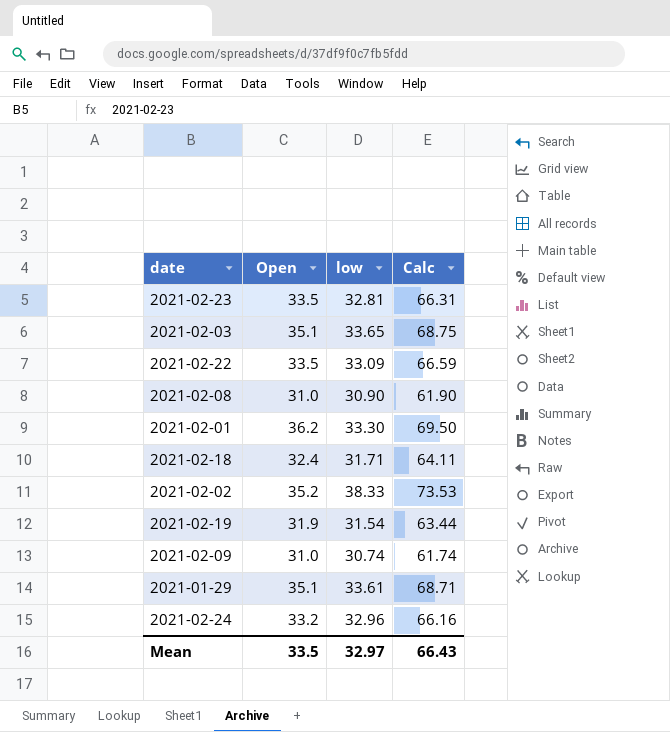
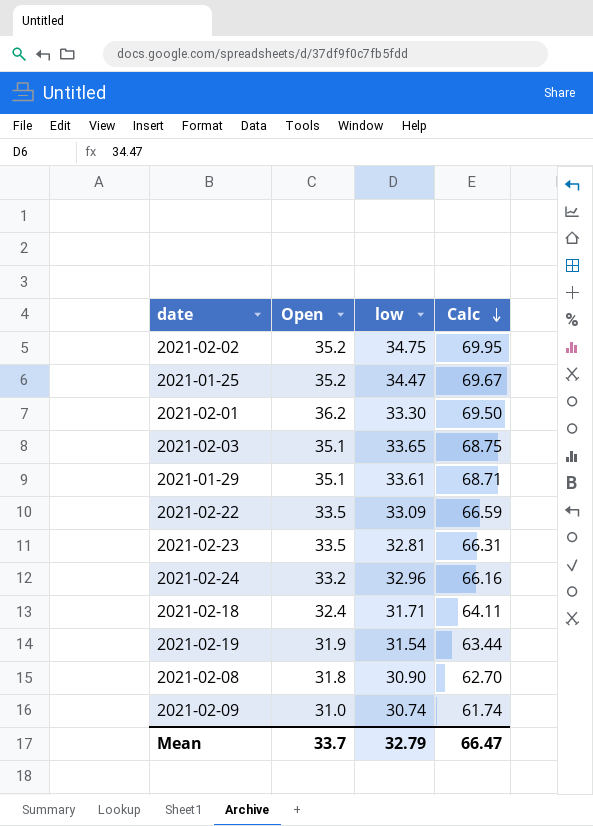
row order: none -> Calc descending
2021-02-02 | low: 38.33 -> 34.75
2021-02-02 | Calc: 73.53 -> 69.95
row 2021-01-25: none -> 35.2 | 34.47 | 69.67
2021-02-08 | Open: 31.0 -> 31.8
2021-02-08 | Calc: 61.90 -> 62.70
Mean | Open: 33.5 -> 33.7
Mean | low: 32.97 -> 32.79
Mean | Calc: 66.43 -> 66.47

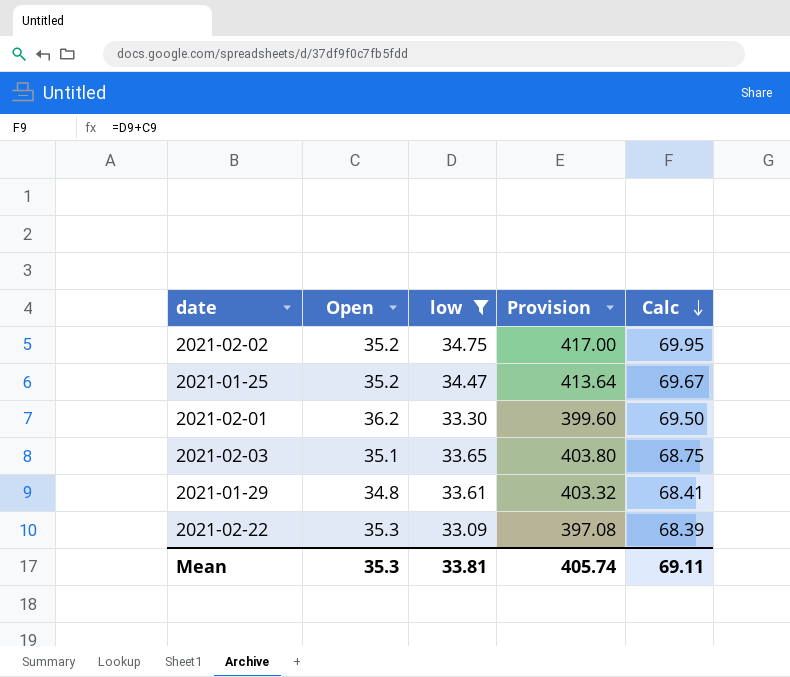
filter: none -> low >= 33.09
column Provision | formula: none -> [low] * 12
2021-01-29 | Open: 35.1 -> 34.8
2021-01-29 | Calc: 68.71 -> 68.41
2021-02-22 | Open: 33.5 -> 35.3
2021-02-22 | Calc: 66.59 -> 68.39
Mean | Open: 33.7 -> 35.3
Mean | low: 32.79 -> 33.81
Mean | Calc: 66.47 -> 69.11

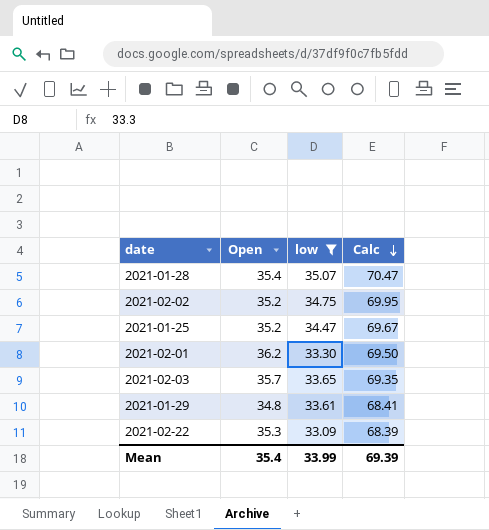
column Provision | formula: [low] * 12 -> none
row 2021-01-28: none -> 35.4 | 35.07 | 70.47
2021-02-03 | Open: 35.1 -> 35.7
2021-02-03 | Calc: 68.75 -> 69.35
Mean | Open: 35.3 -> 35.4
Mean | low: 33.81 -> 33.99
Mean | Calc: 69.11 -> 69.39

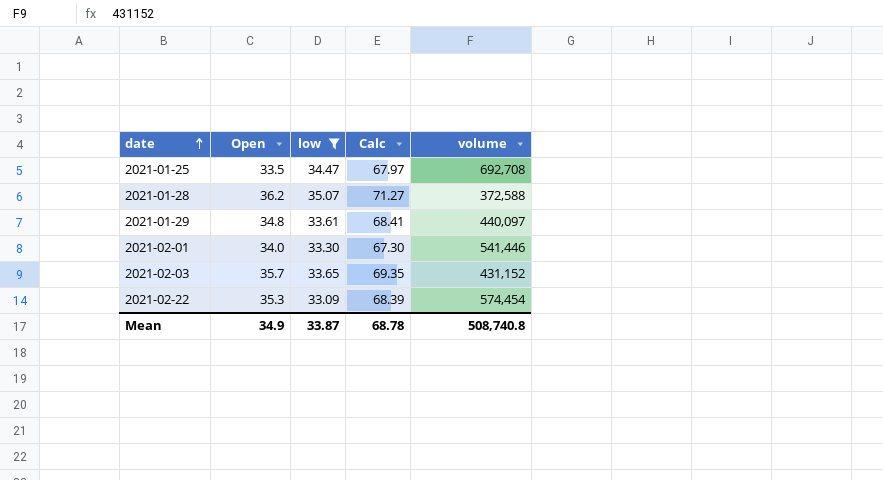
row order: Calc descending -> date ascending
column volume | position: none -> 5
row 2021-02-02: 35.2 | 34.75 | 69.95 -> none
2021-01-25 | Open: 35.2 -> 33.5
2021-01-25 | Calc: 69.67 -> 67.97
2021-01-28 | Open: 35.4 -> 36.2
2021-01-28 | Calc: 70.47 -> 71.27
2021-02-01 | Open: 36.2 -> 34.0
2021-02-01 | Calc: 69.50 -> 67.30
Mean | Open: 35.4 -> 34.9
Mean | low: 33.99 -> 33.87
Mean | Calc: 69.39 -> 68.78

